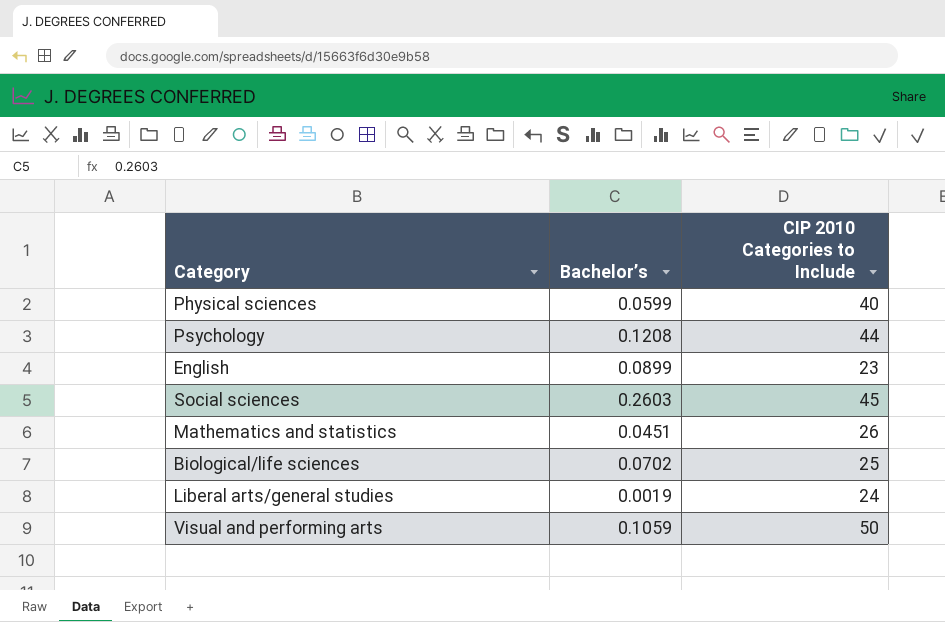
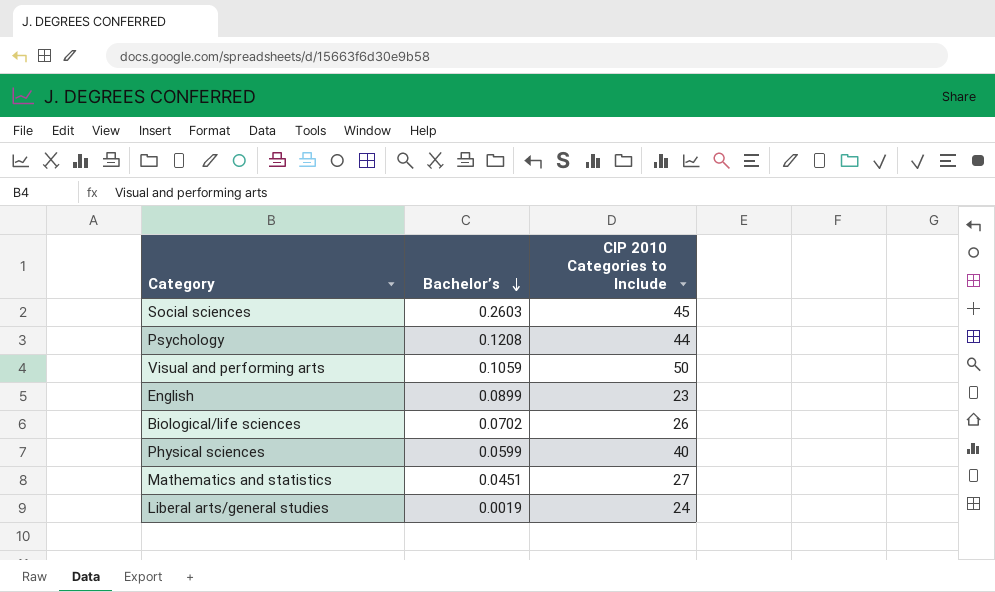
row order: none -> Bachelor’s descending
Biological/life sciences | CIP 2010 Categories to Include: 25 -> 26
Mathematics and statistics | CIP 2010 Categories to Include: 26 -> 27

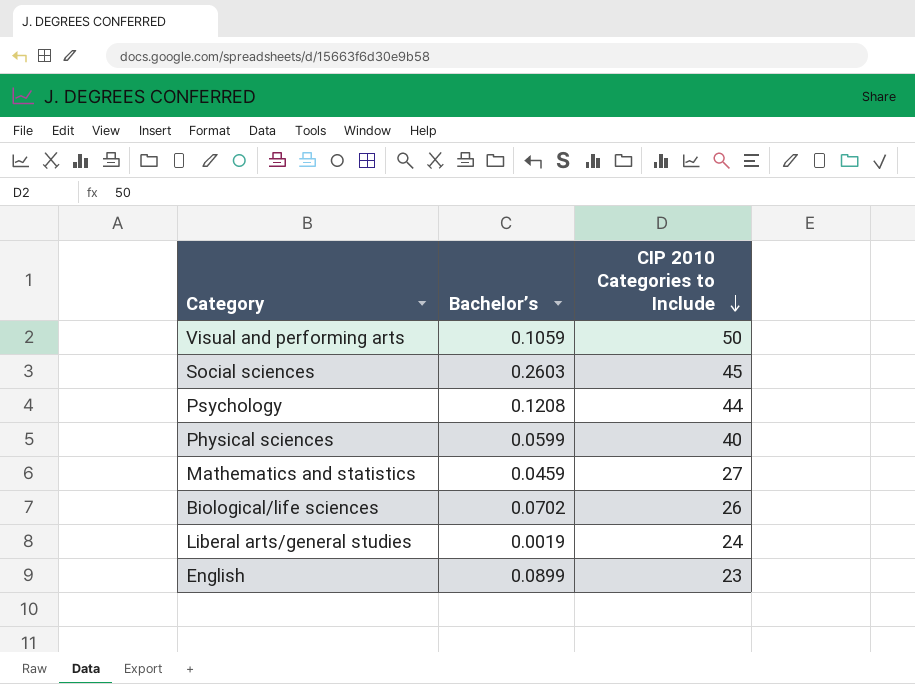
row order: Bachelor’s descending -> CIP 2010 Categories to Include descending
Mathematics and statistics | Bachelor’s: 0.0451 -> 0.0459

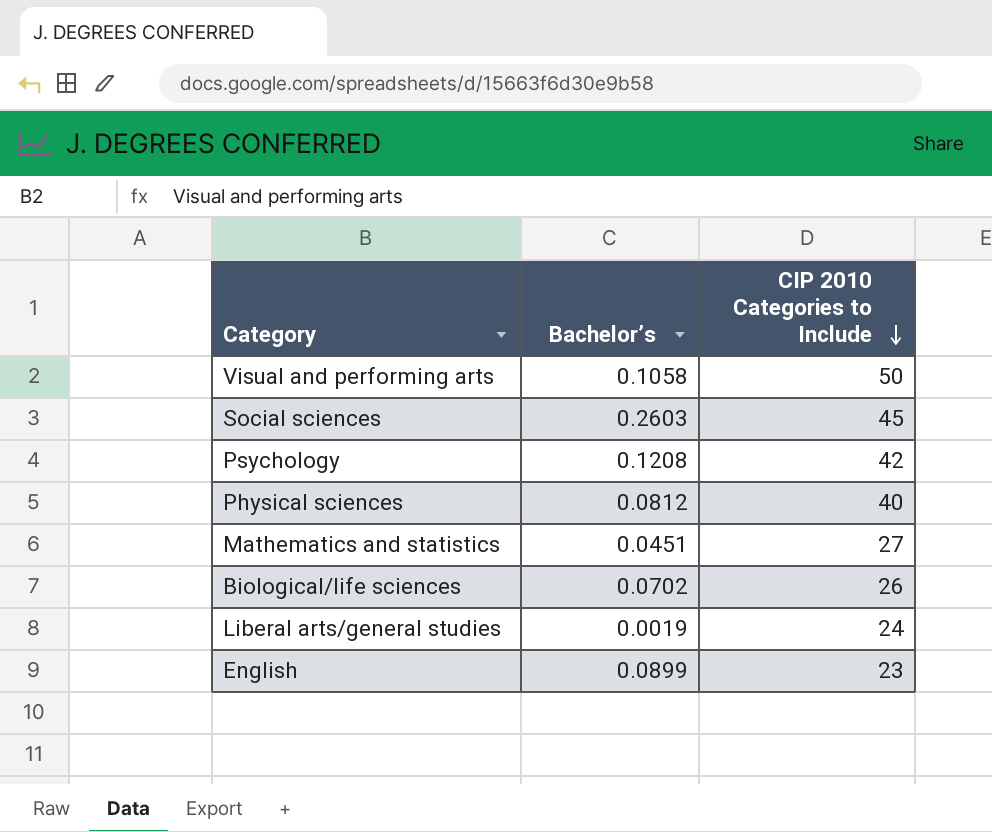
Visual and performing arts | Bachelor’s: 0.1059 -> 0.1058
Psychology | CIP 2010 Categories to Include: 44 -> 42
Physical sciences | Bachelor’s: 0.0599 -> 0.0812
Mathematics and statistics | Bachelor’s: 0.0459 -> 0.0451

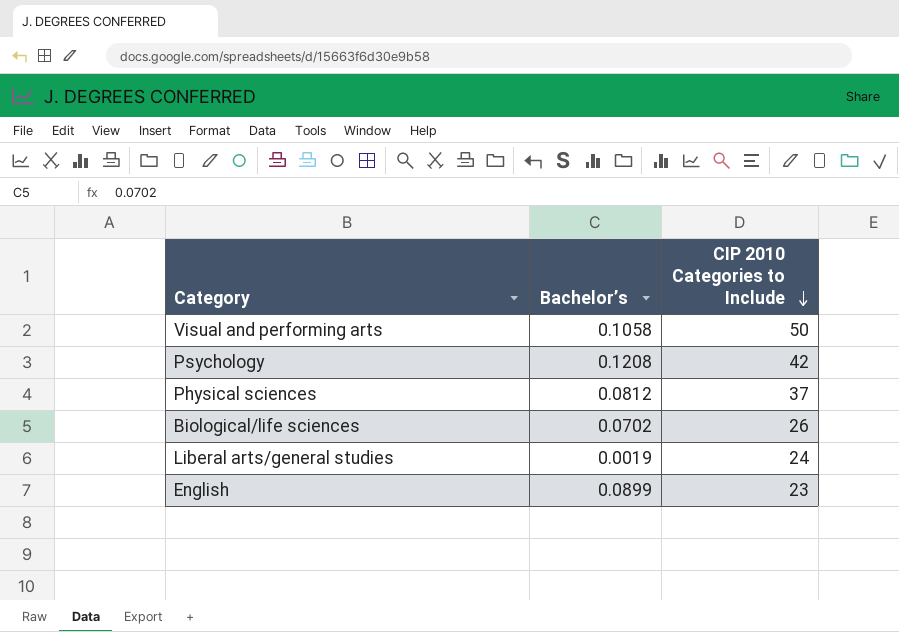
row Social sciences: 0.2603 | 45 -> none
row Mathematics and statistics: 0.0451 | 27 -> none
Physical sciences | CIP 2010 Categories to Include: 40 -> 37

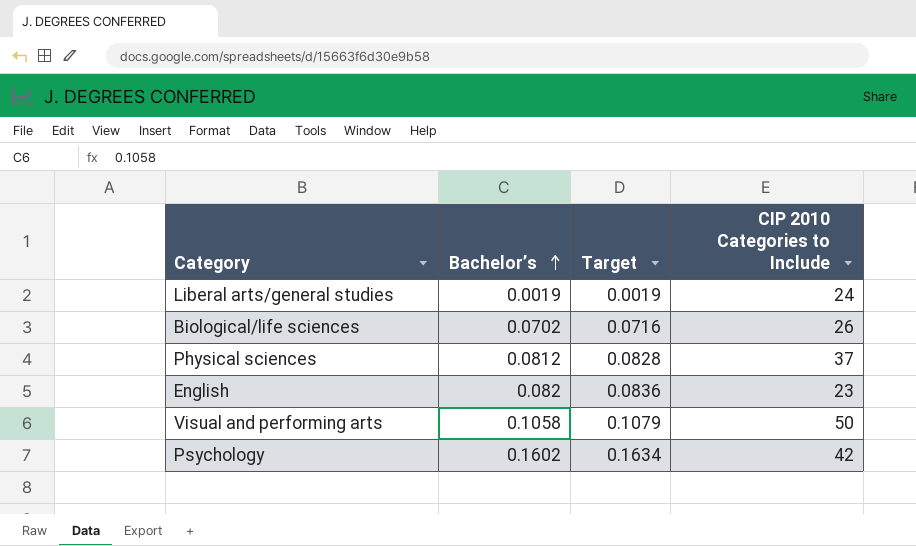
row order: CIP 2010 Categories to Include descending -> Bachelor’s ascending
column Target | formula: none -> [Bachelor’s] * 1.02
English | Bachelor’s: 0.0899 -> 0.082
Psychology | Bachelor’s: 0.1208 -> 0.1602

